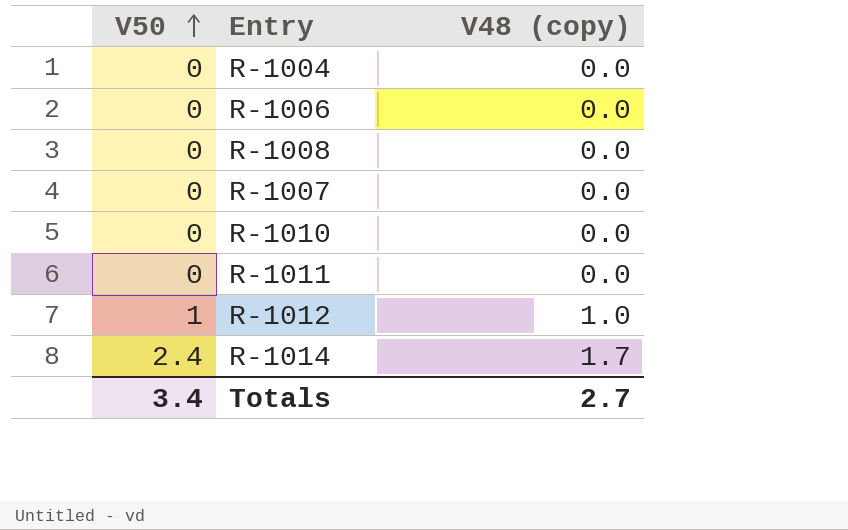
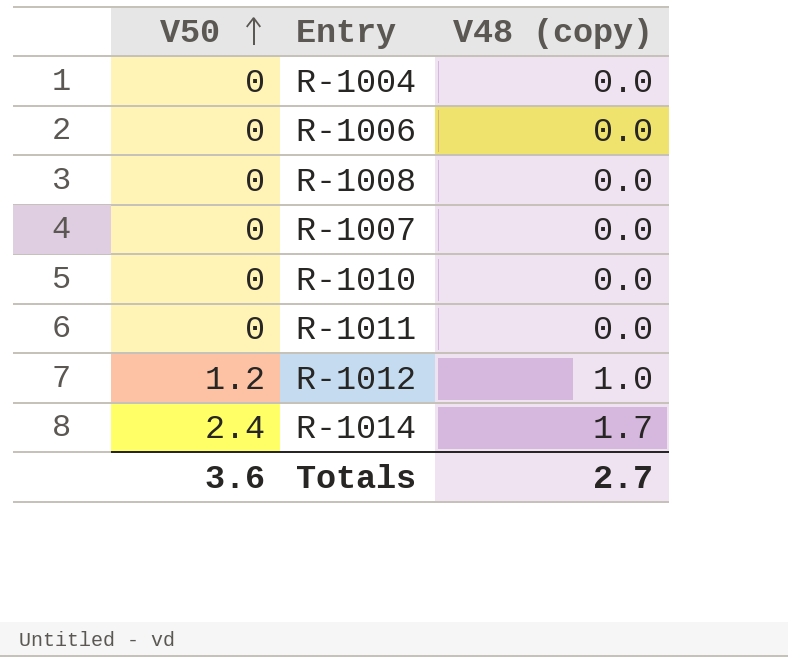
R-1012 | V50: 1 -> 1.2
Totals | V50: 3.4 -> 3.6

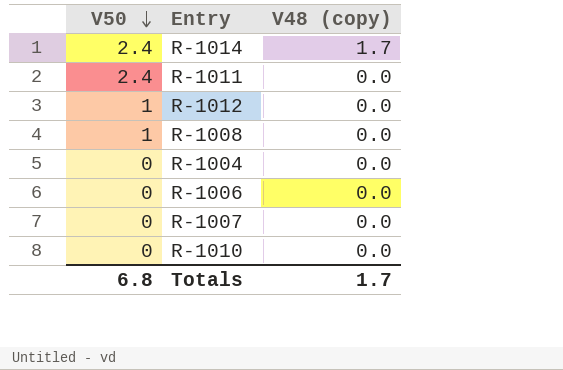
row order: V50 ascending -> V50 descending
R-1011 | V50: 0 -> 2.4
R-1012 | V50: 1.2 -> 1
R-1012 | V48 (copy): 1.0 -> 0.0
R-1008 | V50: 0 -> 1
Totals | V50: 3.6 -> 6.8
Totals | V48 (copy): 2.7 -> 1.7

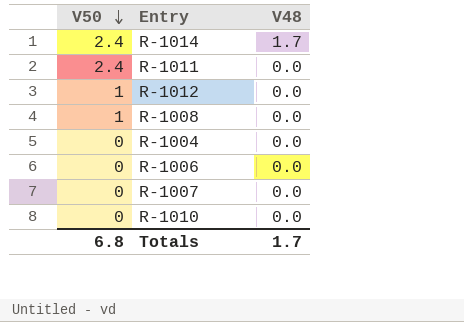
column name: V48 (copy) -> V48

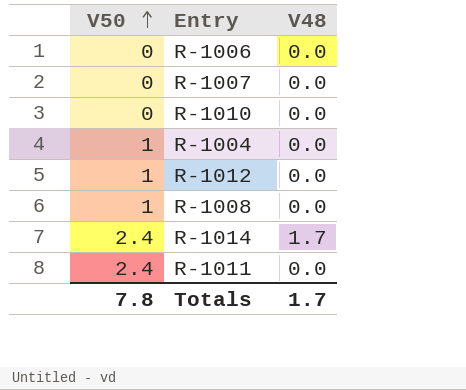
row order: V50 descending -> V50 ascending
R-1004 | V50: 0 -> 1
Totals | V50: 6.8 -> 7.8

